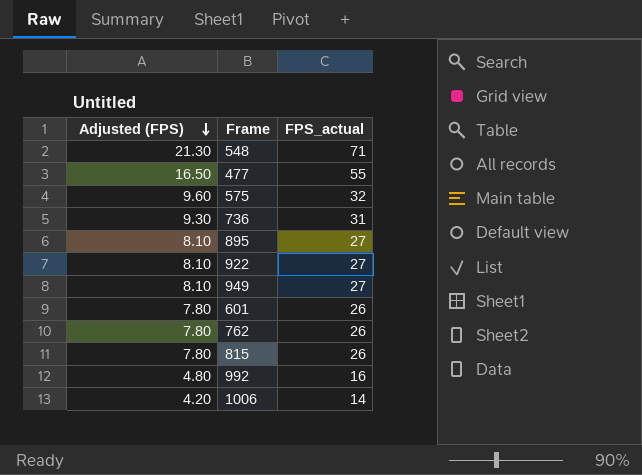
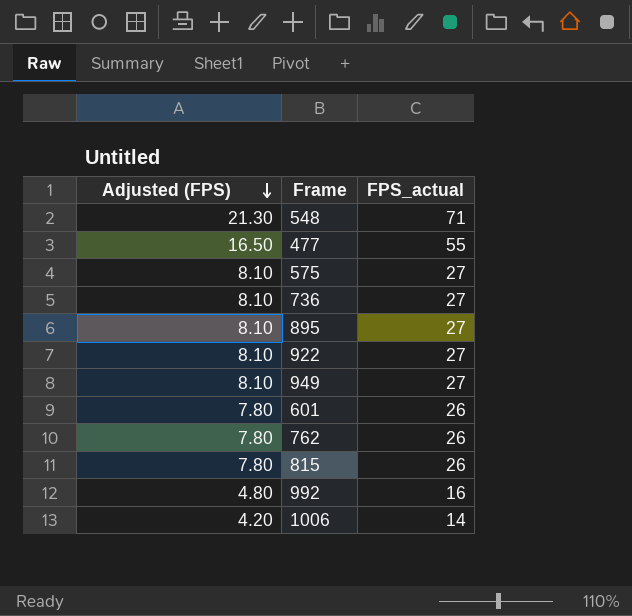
575 | Adjusted (FPS): 9.60 -> 8.10
575 | FPS_actual: 32 -> 27
736 | Adjusted (FPS): 9.30 -> 8.10
736 | FPS_actual: 31 -> 27

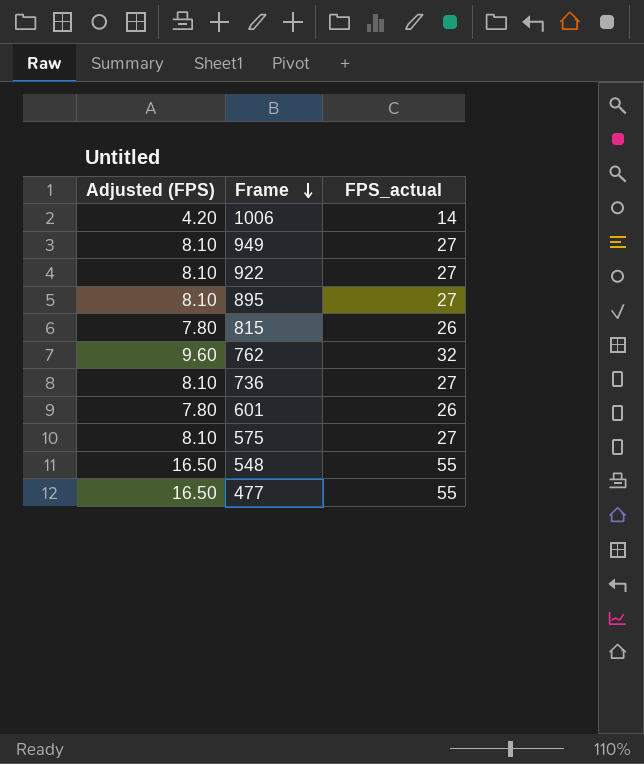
row order: Adjusted (FPS) descending -> Frame descending
row 992: 4.80 | 16 -> none
762 | Adjusted (FPS): 7.80 -> 9.60
762 | FPS_actual: 26 -> 32
548 | Adjusted (FPS): 21.30 -> 16.50
548 | FPS_actual: 71 -> 55

